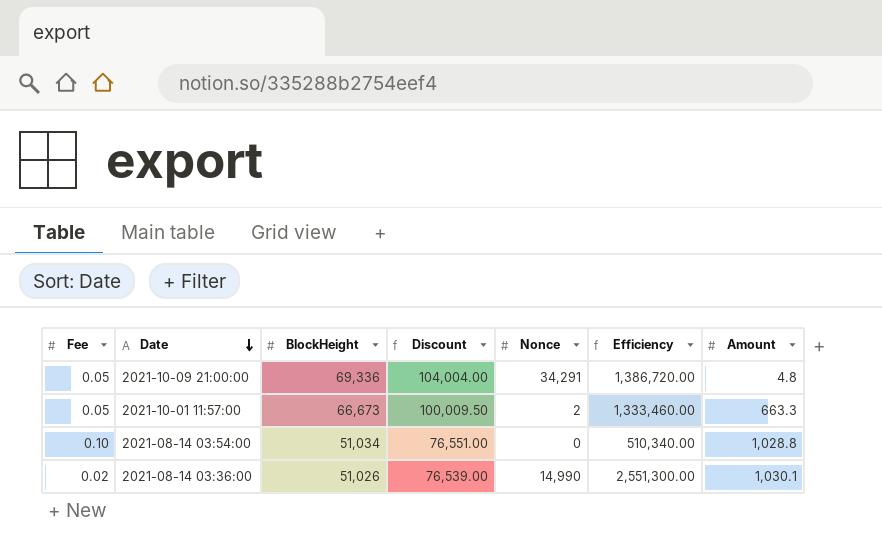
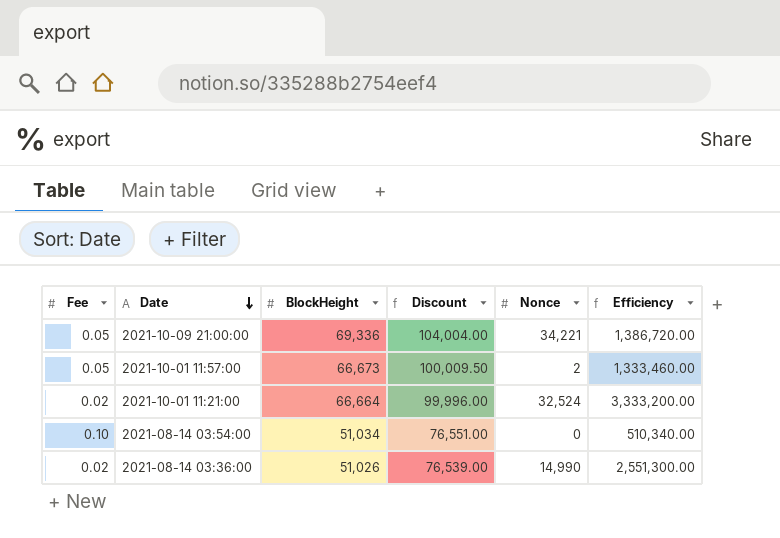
column Amount | position: 7 -> none
2021-10-09 21:00:00 | Nonce: 34,291 -> 34,221
row 2021-10-01 11:21:00: none -> 0.02 | 66,664 | 99,996.00 | 32,524 | 3,333,200.00

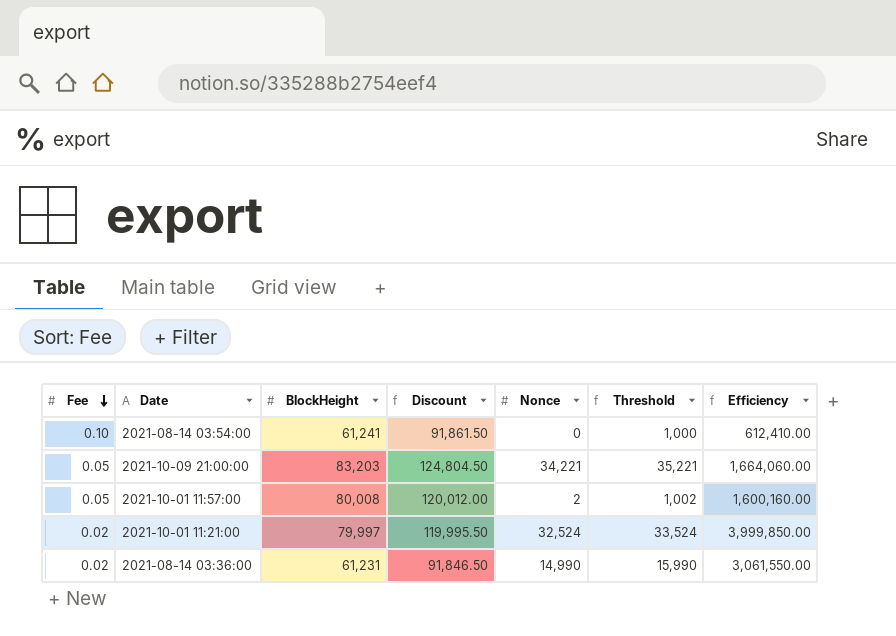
row order: Date descending -> Fee descending
column Threshold | formula: none -> [Nonce] + 1000
2021-08-14 03:54:00 | BlockHeight: 51,034 -> 61,241
2021-08-14 03:54:00 | Discount: 76,551.00 -> 91,861.50
2021-08-14 03:54:00 | Efficiency: 510,340.00 -> 612,410.00
2021-10-09 21:00:00 | BlockHeight: 69,336 -> 83,203
2021-10-09 21:00:00 | Discount: 104,004.00 -> 124,804.50
2021-10-09 21:00:00 | Efficiency: 1,386,720.00 -> 1,664,060.00
2021-10-01 11:57:00 | BlockHeight: 66,673 -> 80,008
2021-10-01 11:57:00 | Discount: 100,009.50 -> 120,012.00
2021-10-01 11:57:00 | Efficiency: 1,333,460.00 -> 1,600,160.00
2021-10-01 11:21:00 | BlockHeight: 66,664 -> 79,997
2021-10-01 11:21:00 | Discount: 99,996.00 -> 119,995.50
2021-10-01 11:21:00 | Efficiency: 3,333,200.00 -> 3,999,850.00
2021-08-14 03:36:00 | BlockHeight: 51,026 -> 61,231
2021-08-14 03:36:00 | Discount: 76,539.00 -> 91,846.50
2021-08-14 03:36:00 | Efficiency: 2,551,300.00 -> 3,061,550.00

